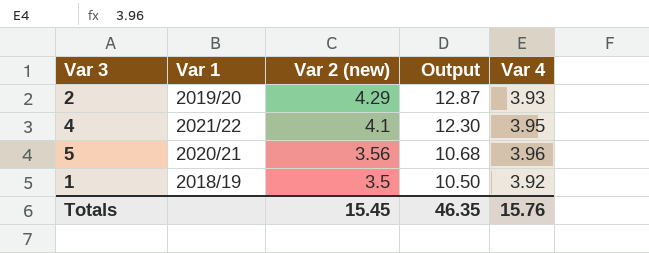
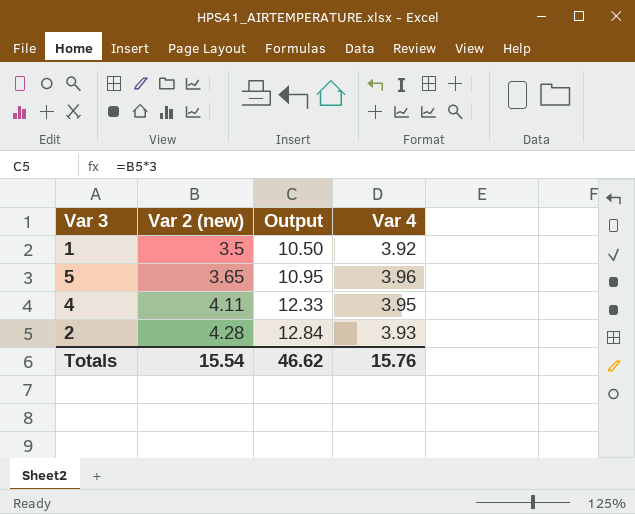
row order: Var 2 (new) descending -> Var 2 (new) ascending
column Var 1 | position: 2 -> none
5 | Var 2 (new): 3.56 -> 3.65
5 | Output: 10.68 -> 10.95
4 | Var 2 (new): 4.1 -> 4.11
4 | Output: 12.30 -> 12.33
2 | Var 2 (new): 4.29 -> 4.28
2 | Output: 12.87 -> 12.84
Totals | Var 2 (new): 15.45 -> 15.54
Totals | Output: 46.35 -> 46.62

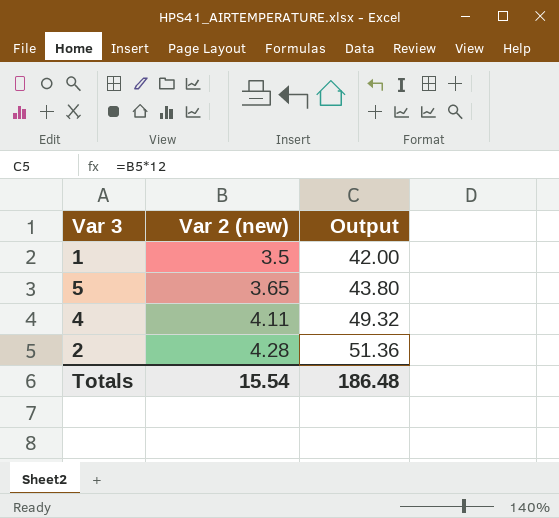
column Var 4 | position: 4 -> none
column Output | formula: [Var 2 (new)] * 3 -> [Var 2 (new)] * 12
Totals | Output: 46.62 -> 186.48

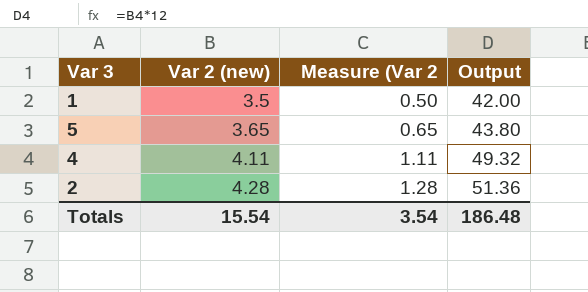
column Measure (Var 2 | formula: none -> [Var 2 (new)] - 3

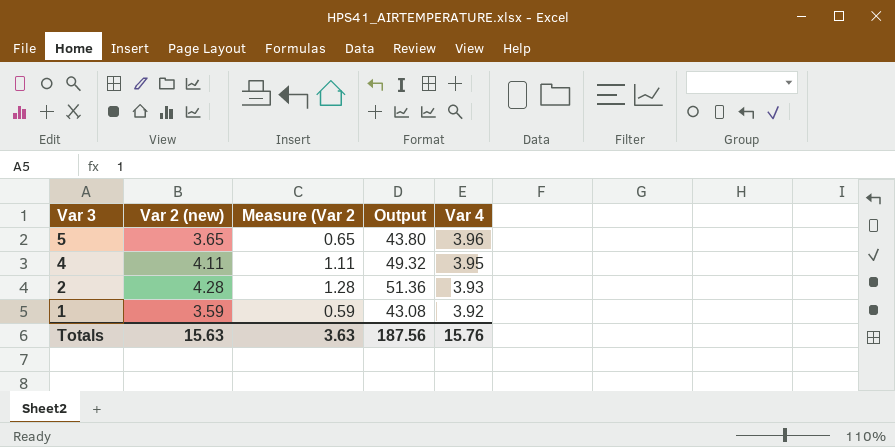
row order: Var 2 (new) ascending -> Var 3 descending
column Var 4 | position: none -> 5
1 | Var 2 (new): 3.5 -> 3.59
1 | Measure (Var 2: 0.50 -> 0.59
1 | Output: 42.00 -> 43.08
Totals | Var 2 (new): 15.54 -> 15.63
Totals | Measure (Var 2: 3.54 -> 3.63
Totals | Output: 186.48 -> 187.56

